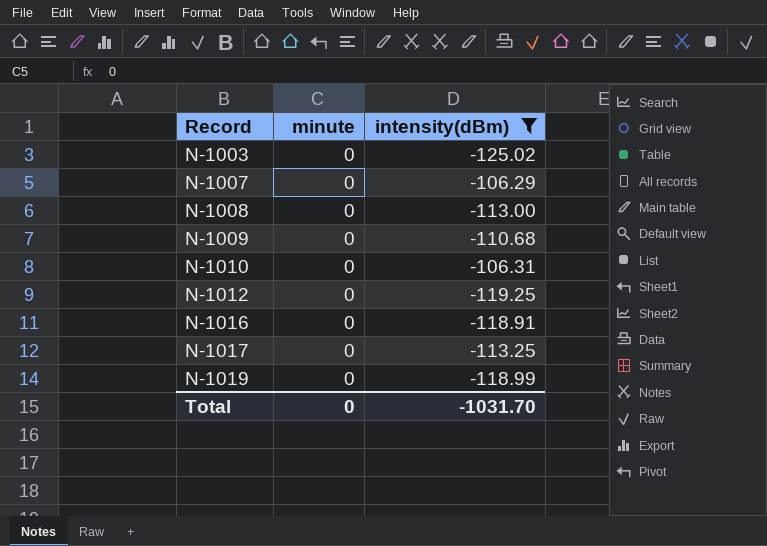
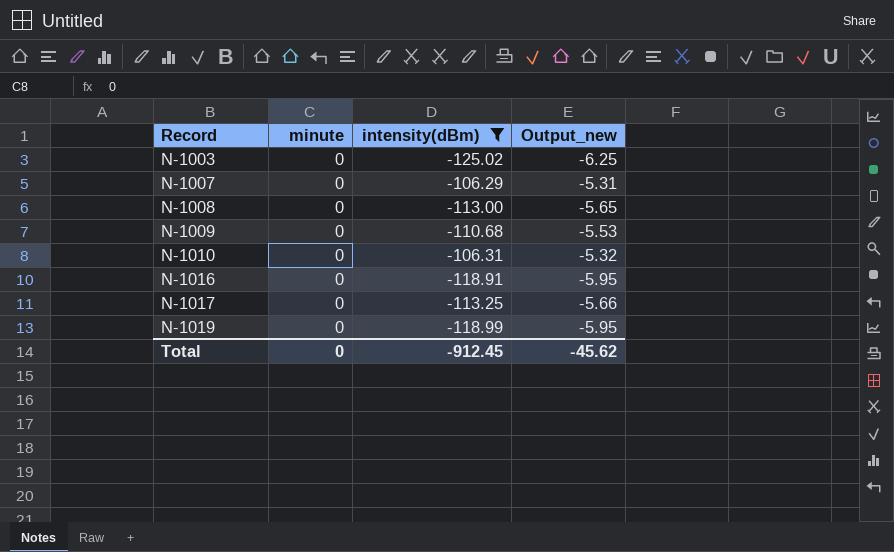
column Output_new | formula: none -> [intensity(dBm)] * 0.05
row N-1012: 0 | -119.25 -> none
Total | intensity(dBm): -1031.70 -> -912.45

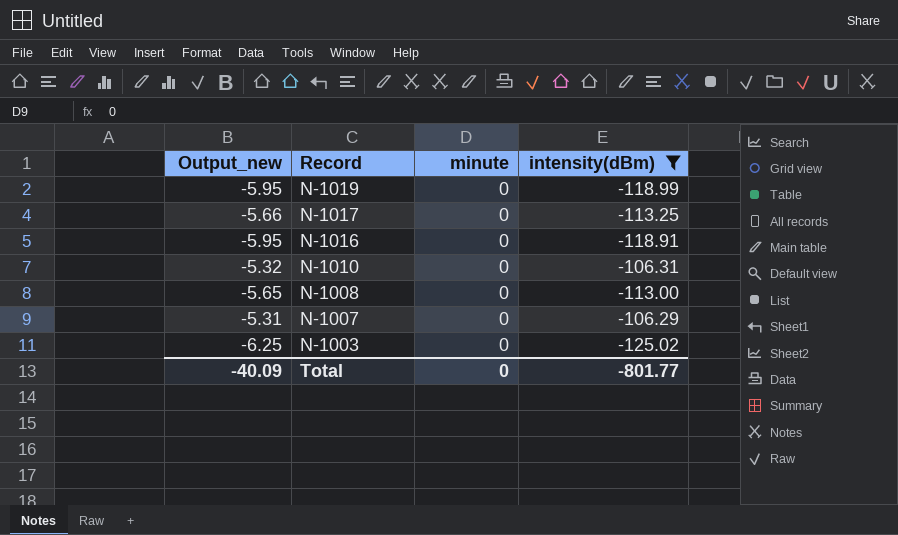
row order: Record ascending -> Record descending
column Output_new | position: 4 -> 1
row N-1009: 0 | -110.68 | -5.53 -> none
Total | Output_new: -45.62 -> -40.09
Total | intensity(dBm): -912.45 -> -801.77

